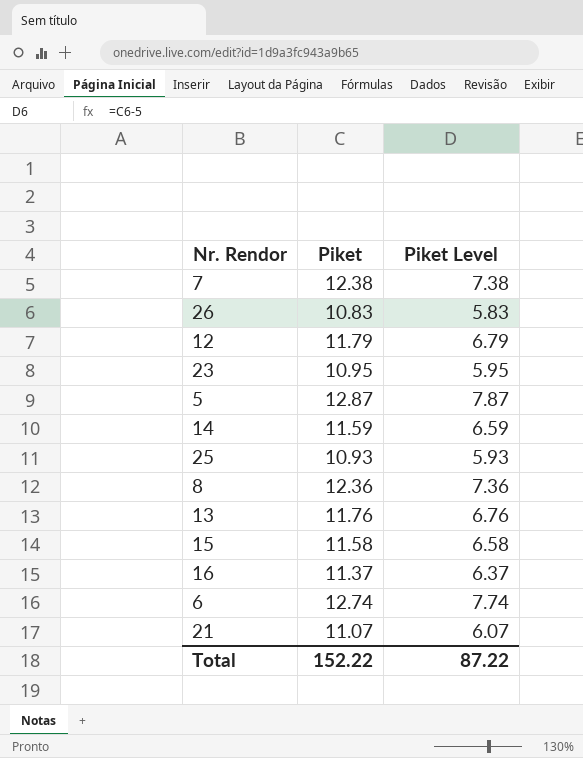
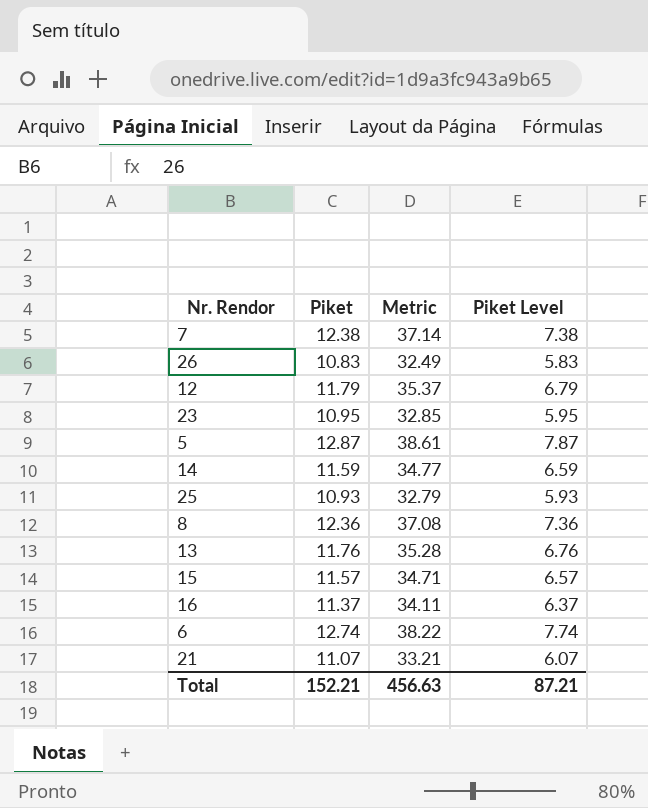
column Metric | formula: none -> [Piket] * 3
15 | Piket: 11.58 -> 11.57
15 | Piket Level: 6.58 -> 6.57
Total | Piket: 152.22 -> 152.21
Total | Piket Level: 87.22 -> 87.21

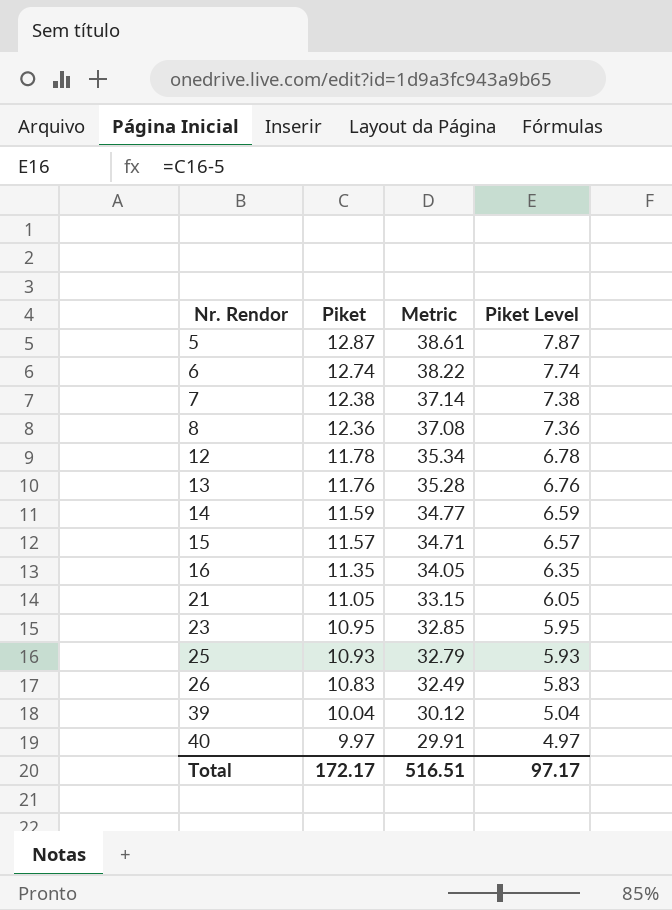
row order: none -> Nr. Rendor ascending
12 | Piket: 11.79 -> 11.78
12 | Metric: 35.37 -> 35.34
12 | Piket Level: 6.79 -> 6.78
16 | Piket: 11.37 -> 11.35
16 | Metric: 34.11 -> 34.05
16 | Piket Level: 6.37 -> 6.35
21 | Piket: 11.07 -> 11.05
21 | Metric: 33.21 -> 33.15
21 | Piket Level: 6.07 -> 6.05
row 39: none -> 10.04 | 30.12 | 5.04
row 40: none -> 9.97 | 29.91 | 4.97
Total | Piket: 152.21 -> 172.17
Total | Metric: 456.63 -> 516.51
Total | Piket Level: 87.21 -> 97.17

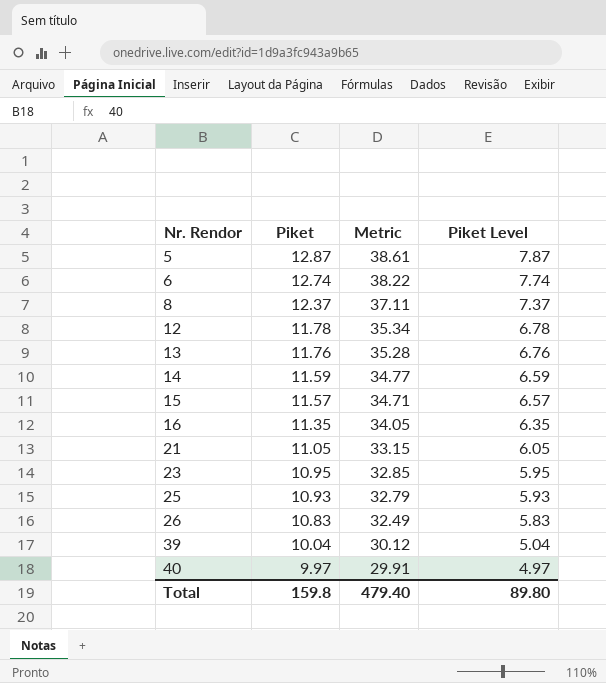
row 7: 12.38 | 37.14 | 7.38 -> none
8 | Piket: 12.36 -> 12.37
8 | Metric: 37.08 -> 37.11
8 | Piket Level: 7.36 -> 7.37
Total | Piket: 172.17 -> 159.8
Total | Metric: 516.51 -> 479.40
Total | Piket Level: 97.17 -> 89.80

